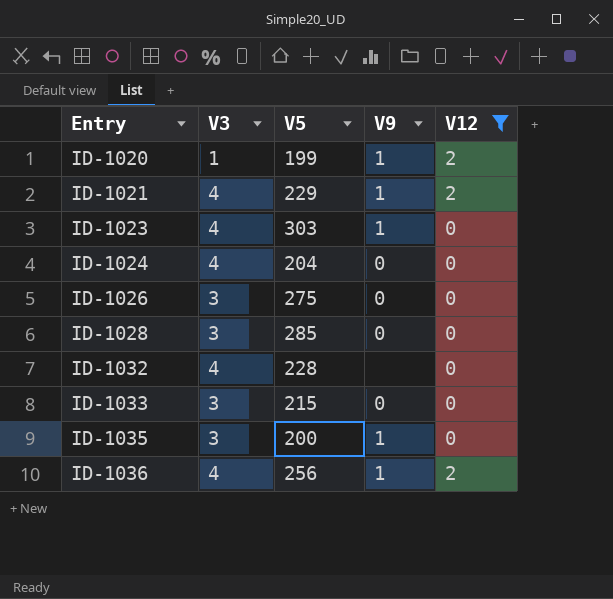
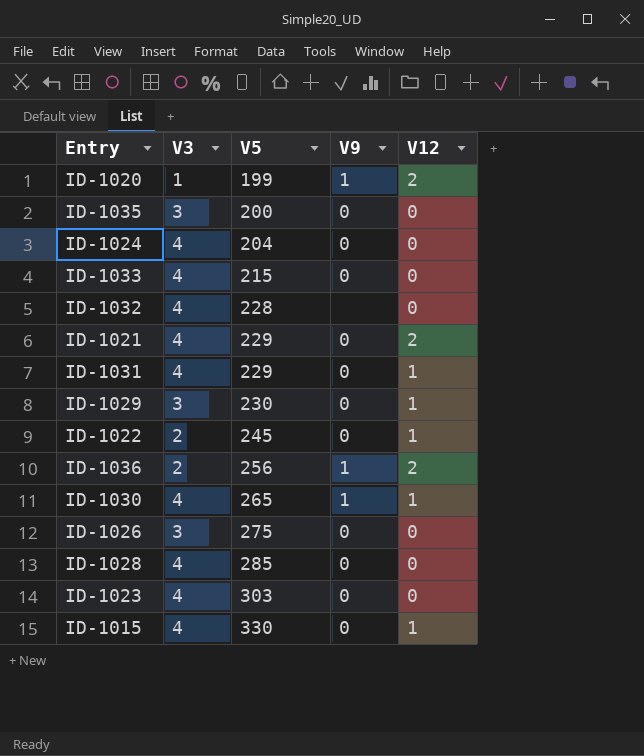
filter: V12 != 1 -> none
row order: Entry ascending -> V5 ascending
ID-1035 | V9: 1 -> 0
ID-1033 | V3: 3 -> 4
ID-1021 | V9: 1 -> 0
ID-1036 | V3: 4 -> 2
ID-1028 | V3: 3 -> 4
ID-1023 | V9: 1 -> 0

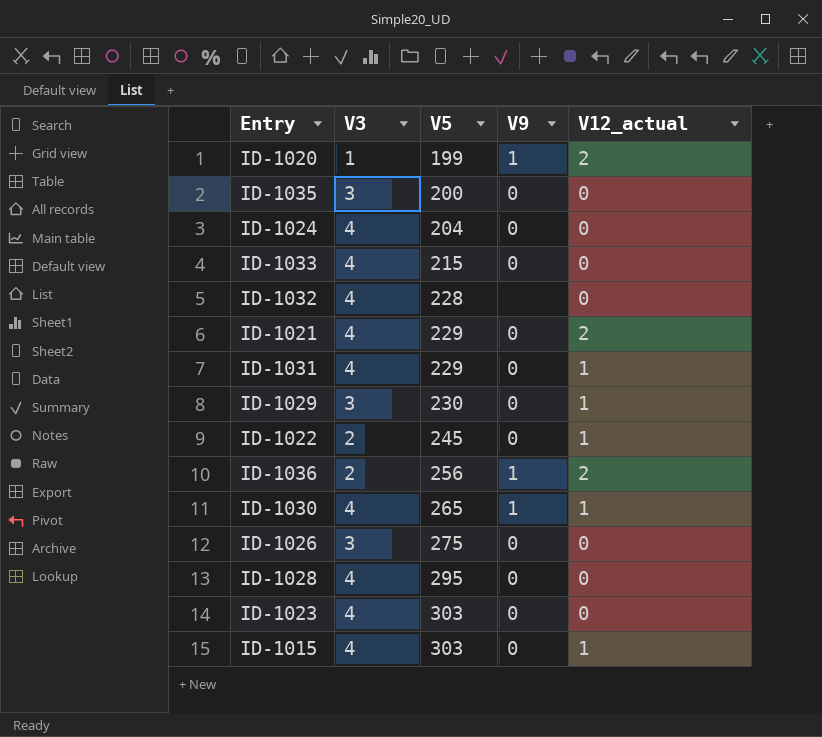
column name: V12 -> V12_actual
ID-1028 | V5: 285 -> 295
ID-1015 | V5: 330 -> 303

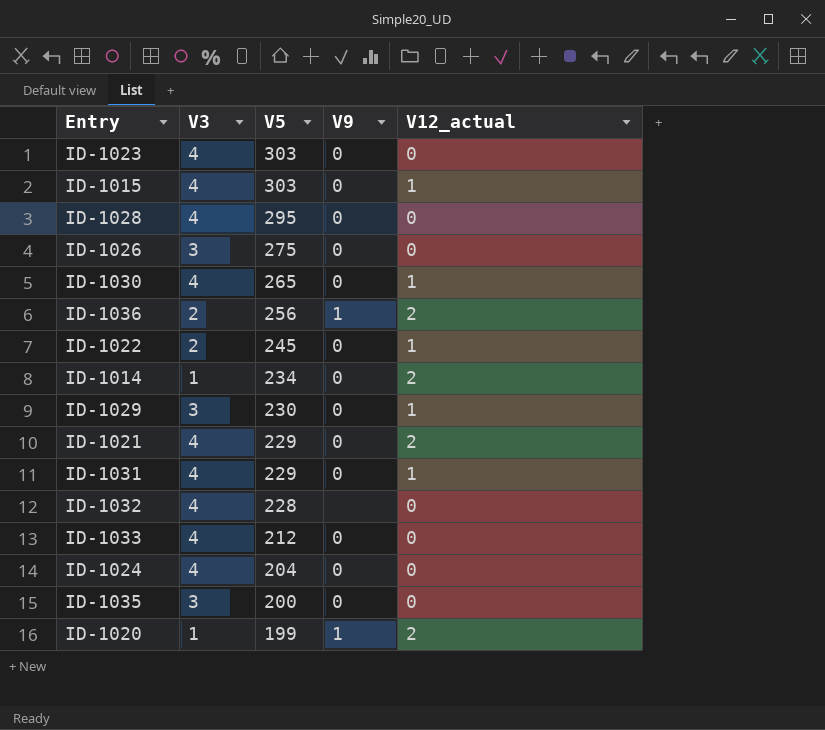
row order: V5 ascending -> V5 descending
ID-1030 | V9: 1 -> 0
row ID-1014: none -> 1 | 234 | 0 | 2
ID-1033 | V5: 215 -> 212

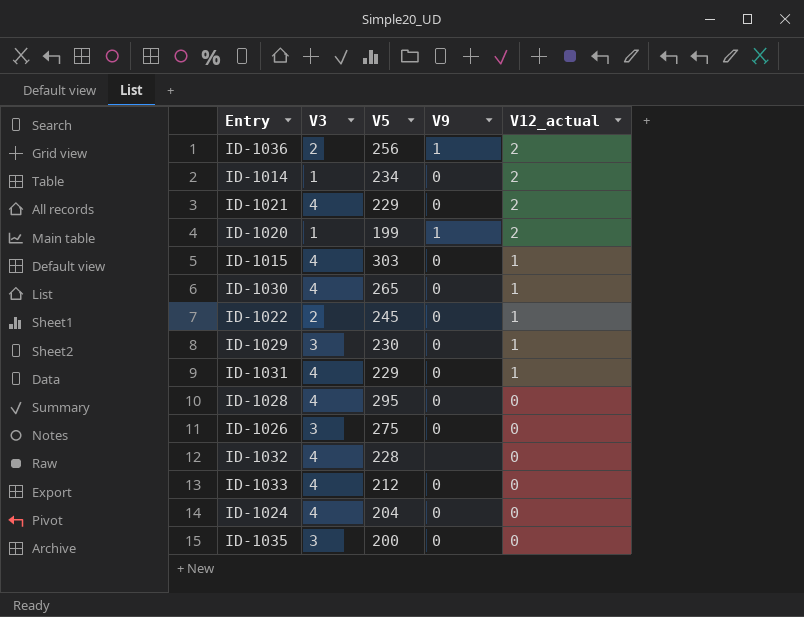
row order: V5 descending -> V12_actual descending
row ID-1023: 4 | 303 | 0 | 0 -> none

